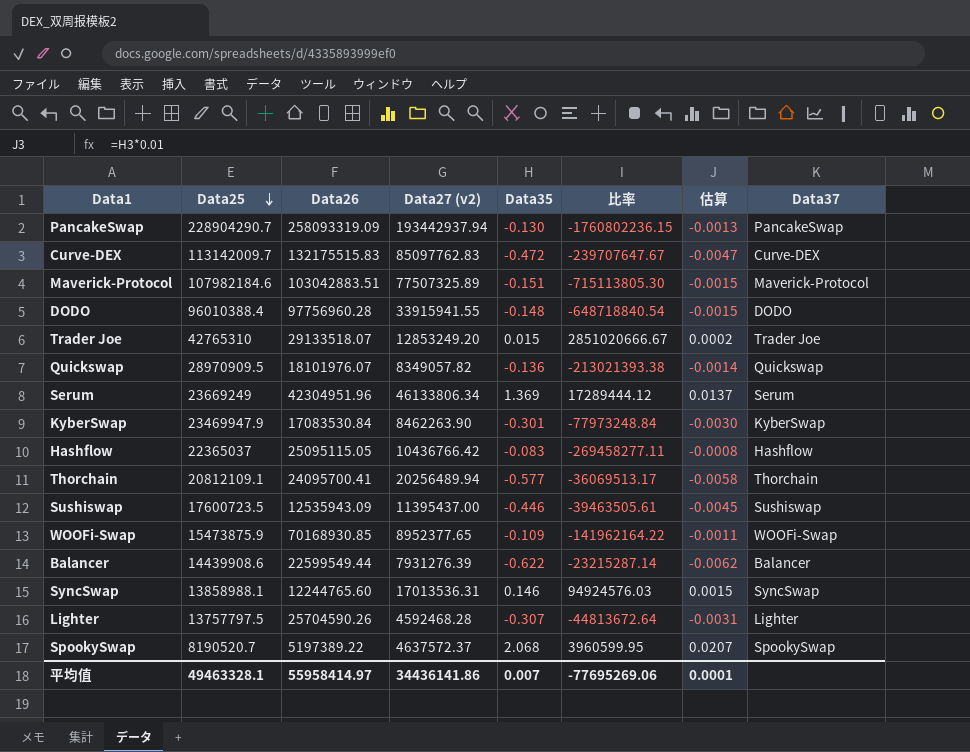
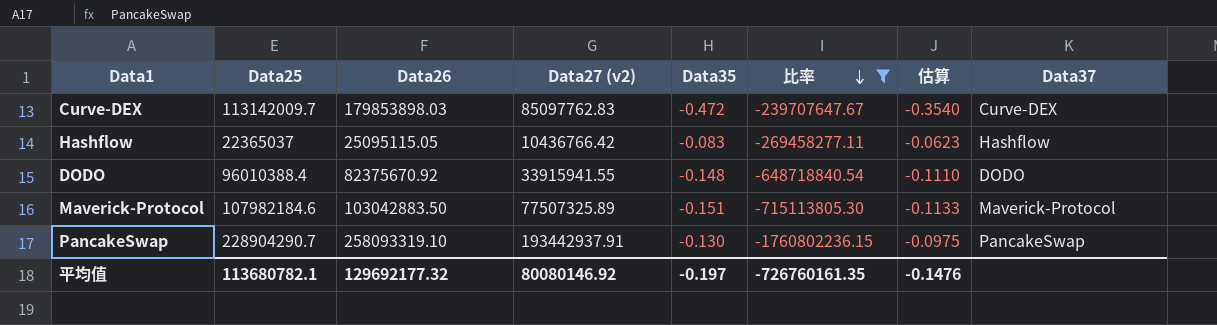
filter: none -> 比率 <= -239707647.67
row order: Data25 descending -> 比率 descending
column 估算 | formula: [Data35] * 0.01 -> [Data35] * 0.75
Curve-DEX | Data26: 132175515.83 -> 179853898.03
DODO | Data26: 97756960.28 -> 82375670.92
Maverick-Protocol | Data26: 103042883.51 -> 103042883.50
PancakeSwap | Data26: 258093319.09 -> 258093319.10
PancakeSwap | Data27 (v2): 193442937.94 -> 193442937.91
平均值 | Data25: 49463328.1 -> 113680782.1
平均值 | Data26: 55958414.97 -> 129692177.32
平均值 | Data27 (v2): 34436141.86 -> 80080146.92
平均值 | Data35: 0.007 -> -0.197
平均值 | 比率: -77695269.06 -> -726760161.35
平均值 | 估算: 0.0001 -> -0.1476

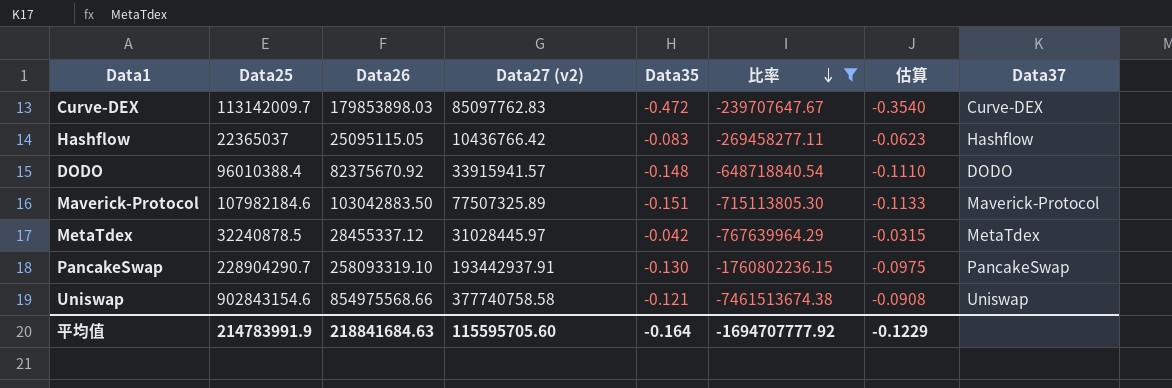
DODO | Data27 (v2): 33915941.55 -> 33915941.57
row MetaTdex: none -> 32240878.5 | 28455337.12 | 31028445.97 | -0.042 | -767639964.29 | -0.0315 | MetaTdex
row Uniswap: none -> 902843154.6 | 854975568.66 | 377740758.58 | -0.121 | -7461513674.38 | -0.0908 | Uniswap
平均值 | Data25: 113680782.1 -> 214783991.9
平均值 | Data26: 129692177.32 -> 218841684.63
平均值 | Data27 (v2): 80080146.92 -> 115595705.60
平均值 | Data35: -0.197 -> -0.164
平均值 | 比率: -726760161.35 -> -1694707777.92
平均值 | 估算: -0.1476 -> -0.1229

